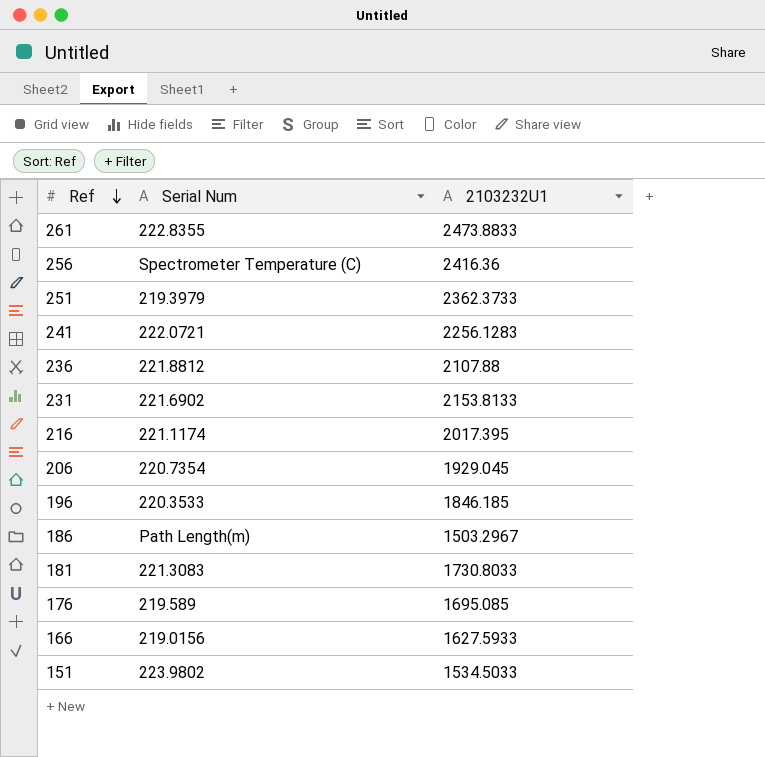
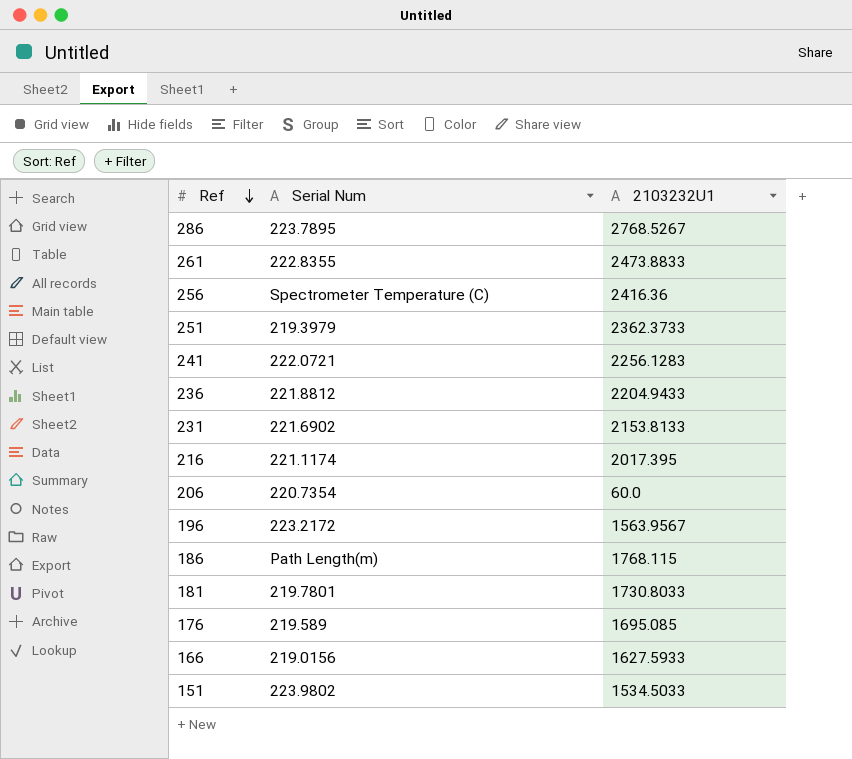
row 286: none -> 223.7895 | 2768.5267
236 | 2103232U1: 2107.88 -> 2204.9433
206 | 2103232U1: 1929.045 -> 60.0
196 | Serial Num: 220.3533 -> 223.2172
196 | 2103232U1: 1846.185 -> 1563.9567
186 | 2103232U1: 1503.2967 -> 1768.115
181 | Serial Num: 221.3083 -> 219.7801

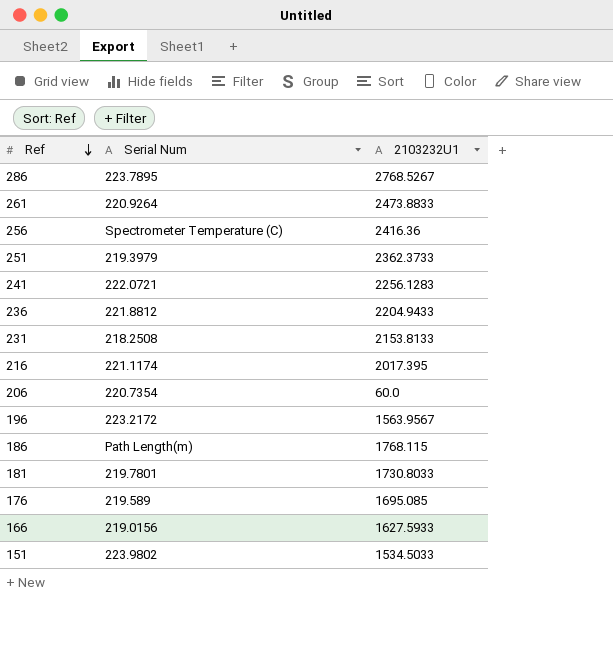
261 | Serial Num: 222.8355 -> 220.9264
231 | Serial Num: 221.6902 -> 218.2508

